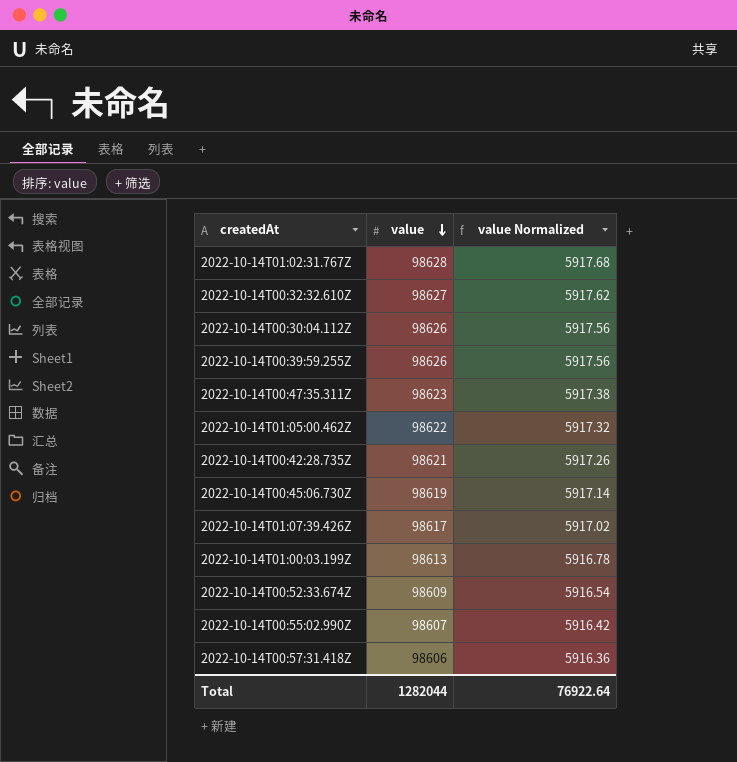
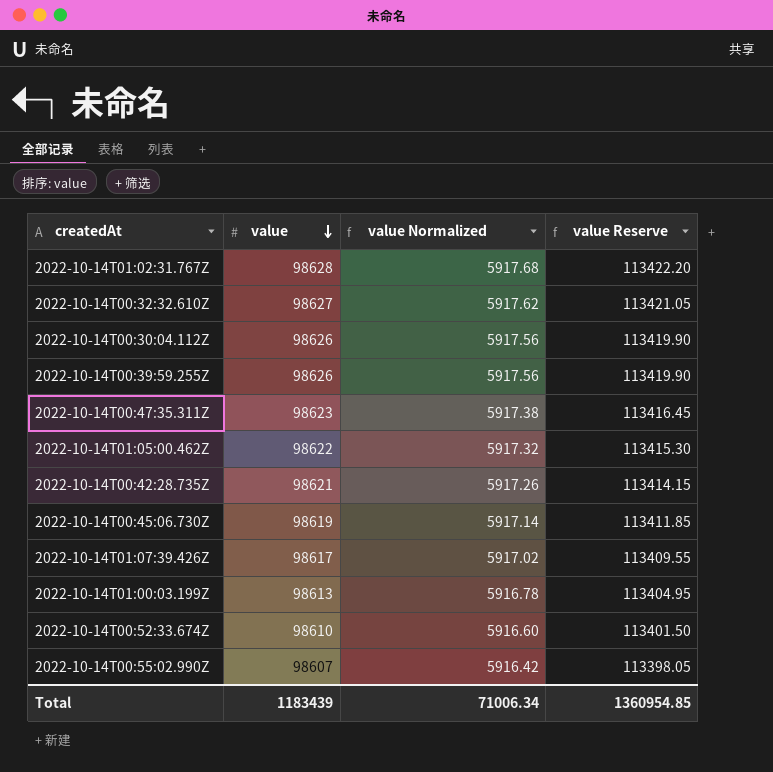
column value Reserve | formula: none -> [value] * 1.15
row 2022-10-14T00:57:31.418Z: 98606 | 5916.36 -> none
2022-10-14T00:52:33.674Z | value: 98609 -> 98610
2022-10-14T00:52:33.674Z | value Normalized: 5916.54 -> 5916.60
Total | value: 1282044 -> 1183439
Total | value Normalized: 76922.64 -> 71006.34

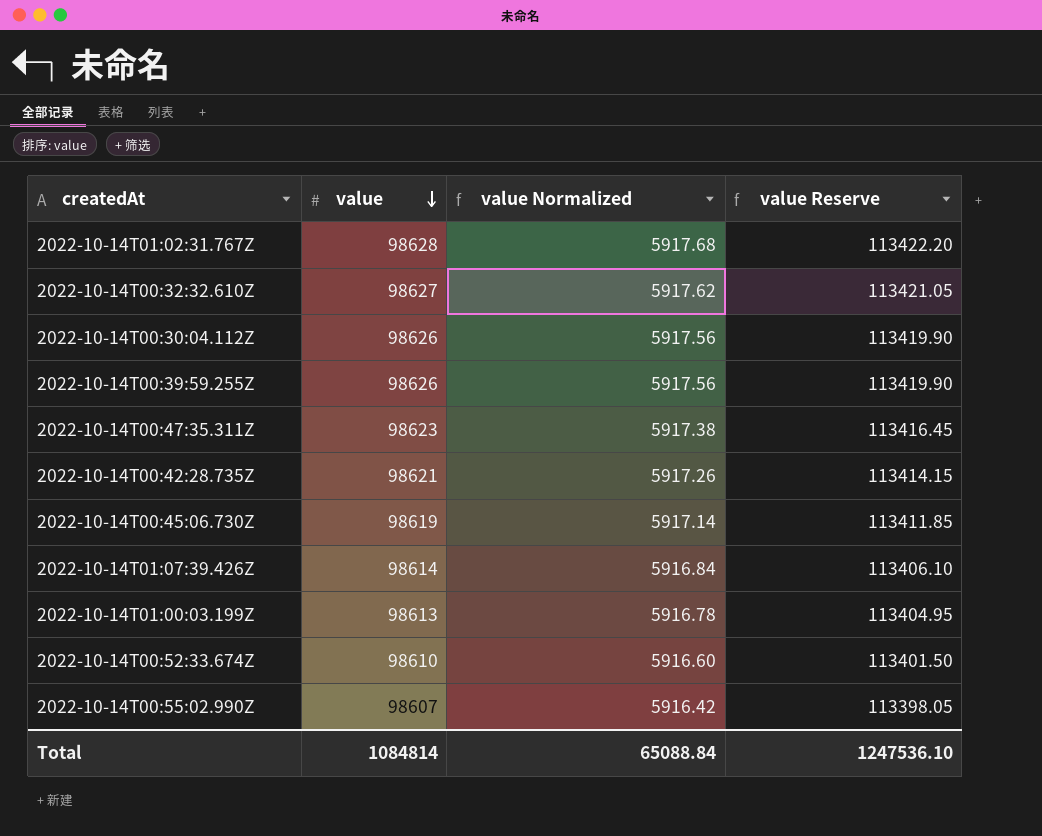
row 2022-10-14T01:05:00.462Z: 98622 | 5917.32 | 113415.30 -> none
2022-10-14T01:07:39.426Z | value: 98617 -> 98614
2022-10-14T01:07:39.426Z | value Normalized: 5917.02 -> 5916.84
2022-10-14T01:07:39.426Z | value Reserve: 113409.55 -> 113406.10
Total | value: 1183439 -> 1084814
Total | value Normalized: 71006.34 -> 65088.84
Total | value Reserve: 1360954.85 -> 1247536.10

